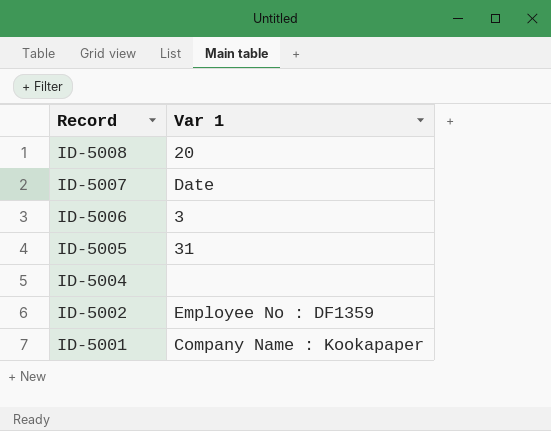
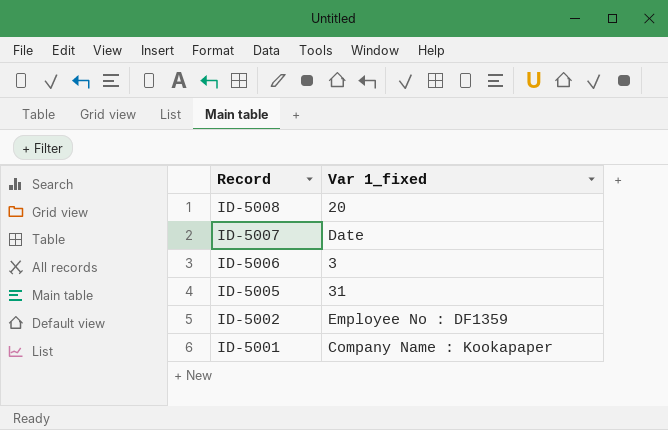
column name: Var 1 -> Var 1_fixed
row ID-5004: none -> none

